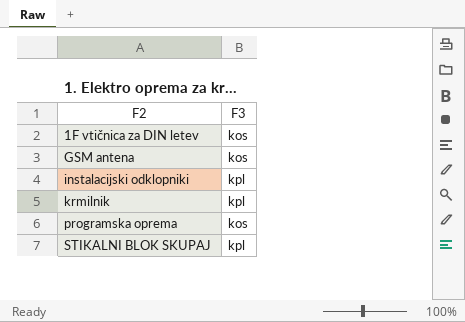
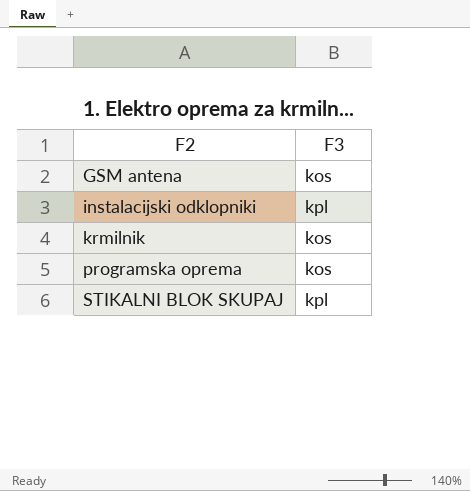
row 1F vtičnica za DIN letev: kos -> none
krmilnik | F3: kpl -> kos

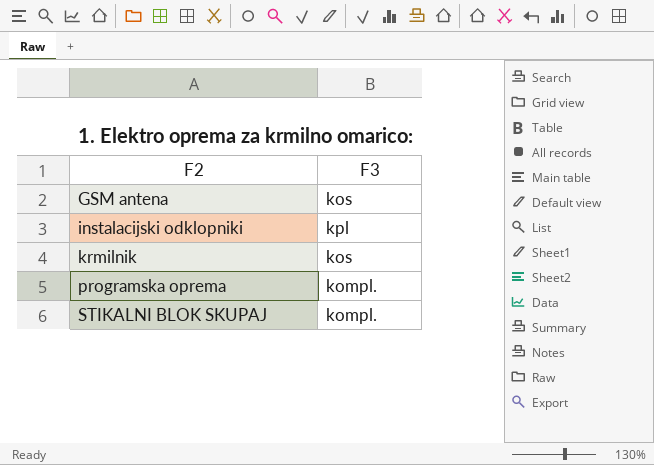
programska oprema | F3: kos -> kompl.
STIKALNI BLOK SKUPAJ | F3: kpl -> kompl.

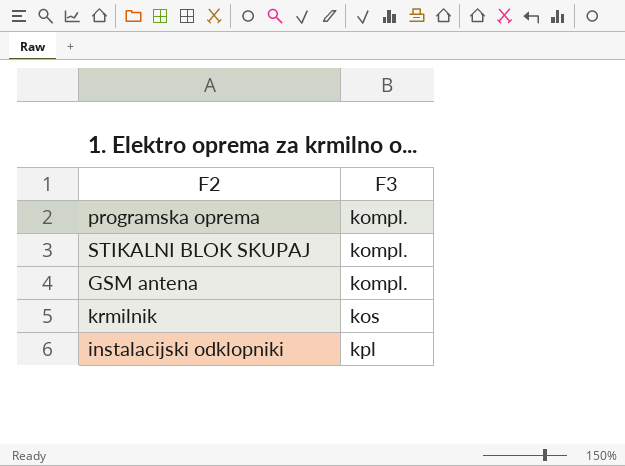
row order: F2 ascending -> F3 ascending
GSM antena | F3: kos -> kompl.

